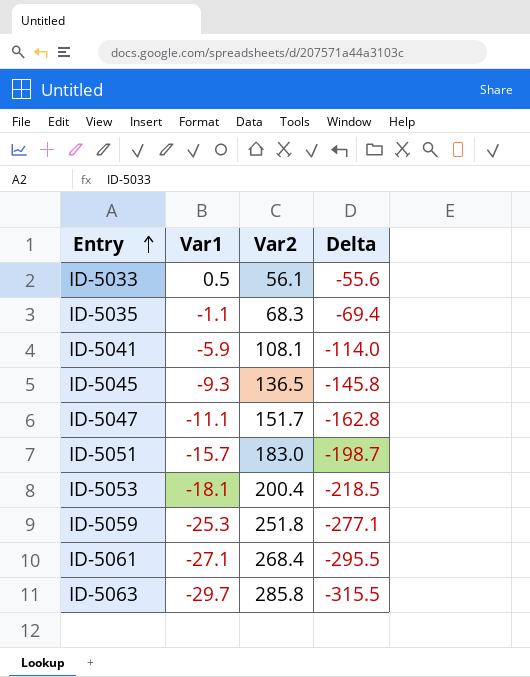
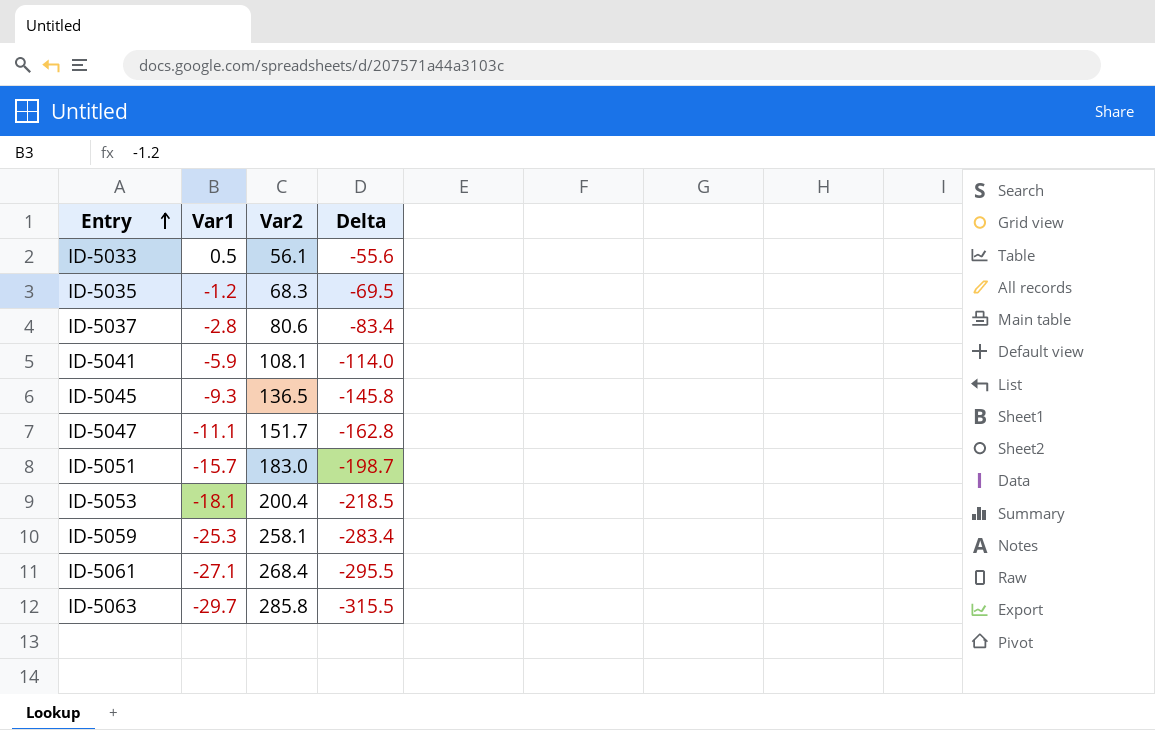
ID-5035 | Var1: -1.1 -> -1.2
ID-5035 | Delta: -69.4 -> -69.5
row ID-5037: none -> -2.8 | 80.6 | -83.4
ID-5059 | Var2: 251.8 -> 258.1
ID-5059 | Delta: -277.1 -> -283.4

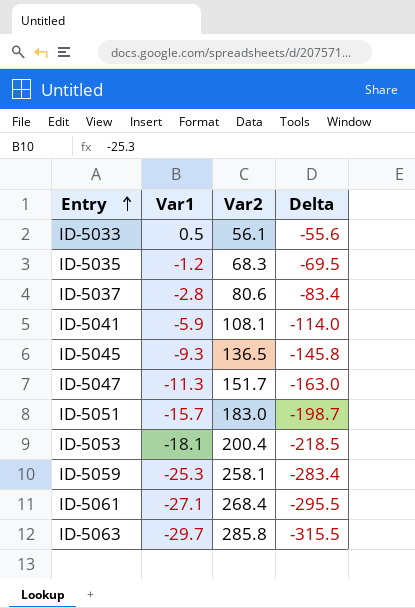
ID-5047 | Var1: -11.1 -> -11.3
ID-5047 | Delta: -162.8 -> -163.0

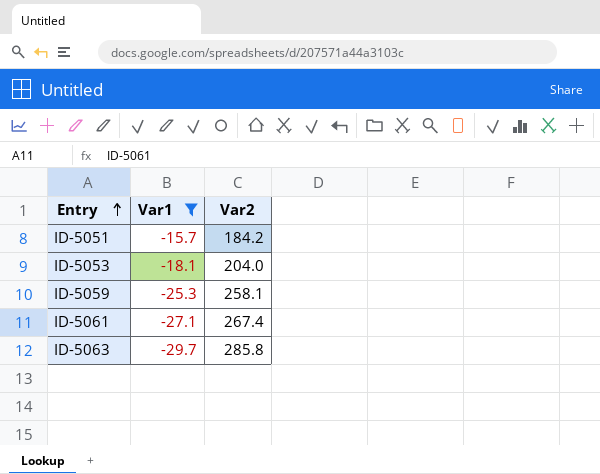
filter: none -> Var1 <= -15.7
column Delta | formula: [Var1] - [Var2] -> none
ID-5051 | Var2: 183.0 -> 184.2
ID-5053 | Var2: 200.4 -> 204.0
ID-5061 | Var2: 268.4 -> 267.4

